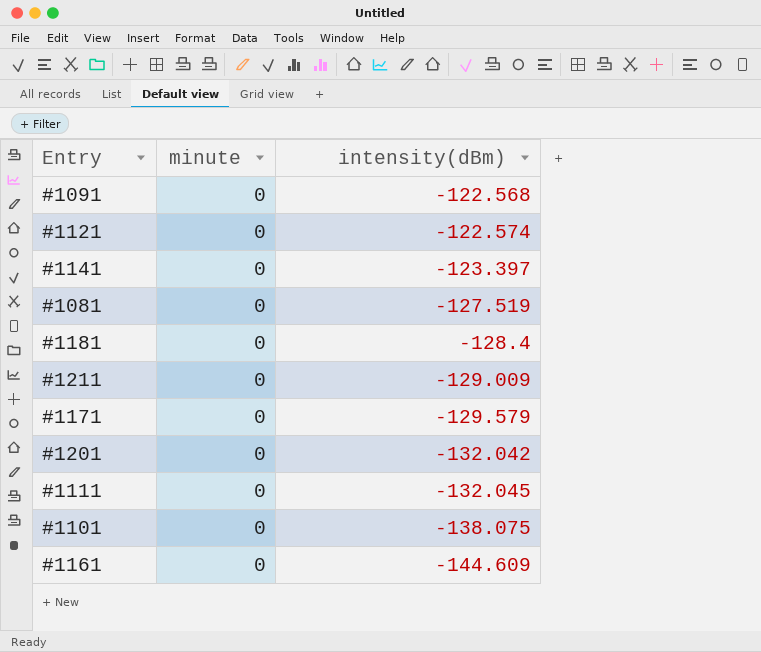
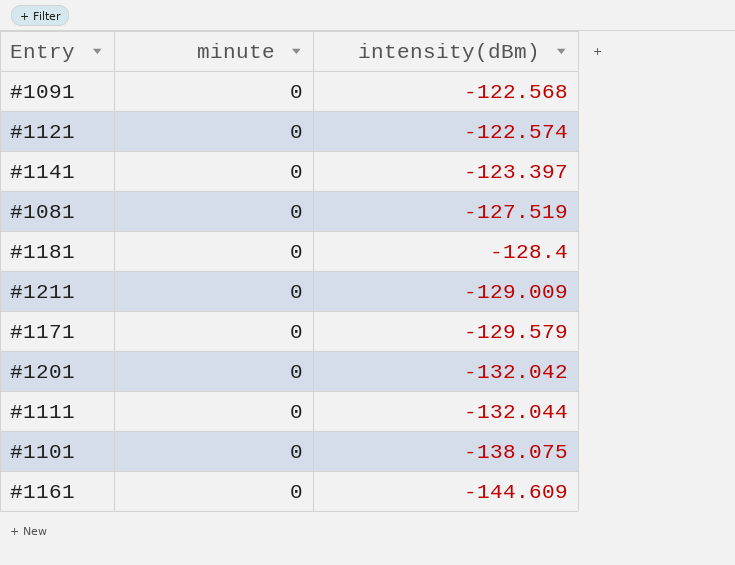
#1111 | intensity(dBm): -132.045 -> -132.044

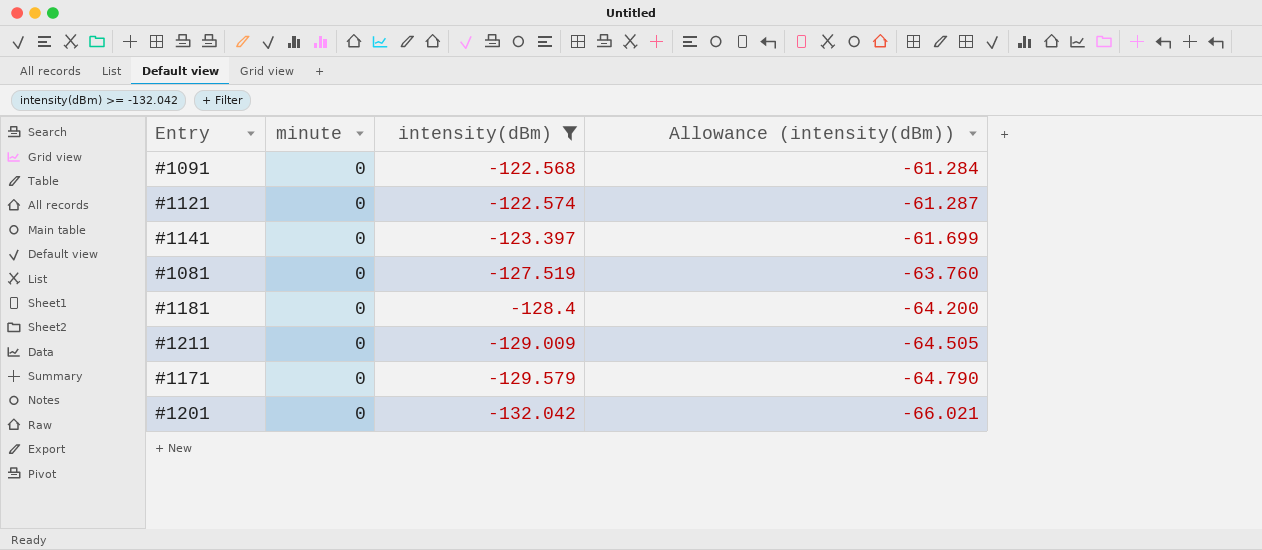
filter: none -> intensity(dBm) >= -132.042
column Allowance (intensity(dBm)) | formula: none -> [intensity(dBm)] * 0.5

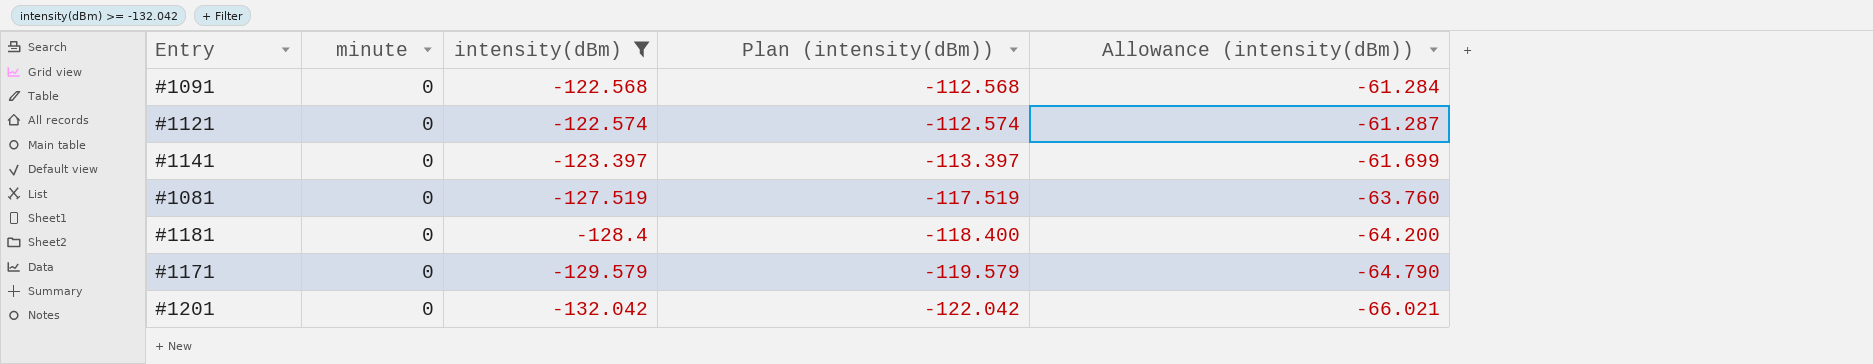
column Plan (intensity(dBm)) | formula: none -> [intensity(dBm)] + 10
row #1211: 0 | -129.009 | -64.505 -> none

